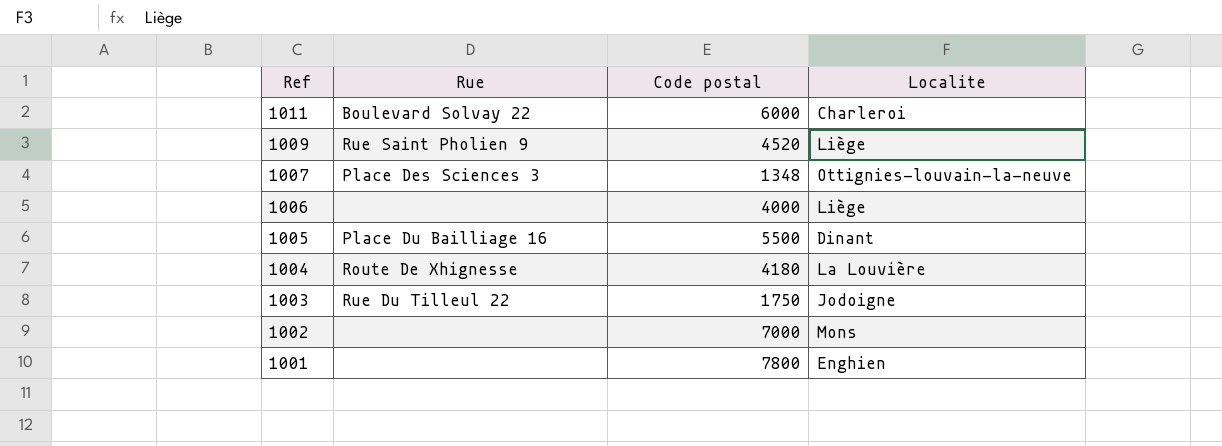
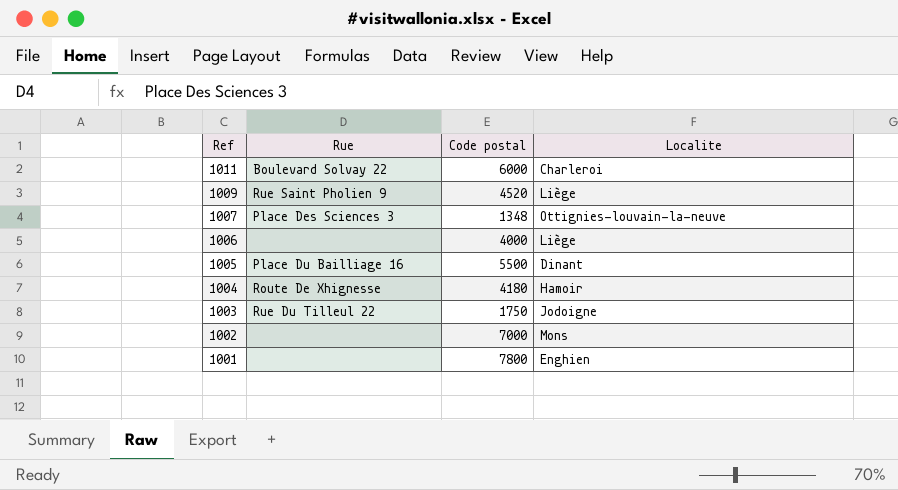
1004 | Localite: La Louvière -> Hamoir

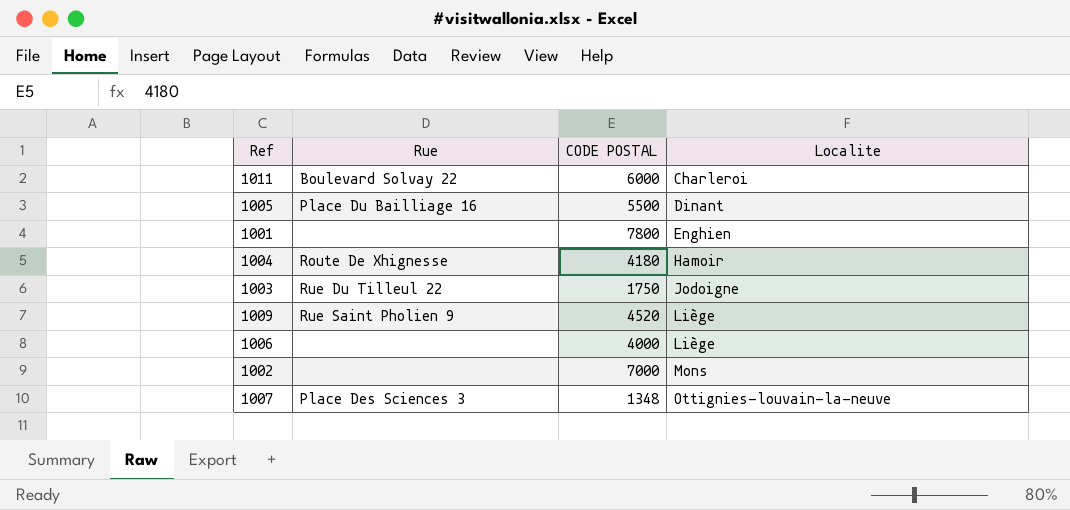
row order: Ref descending -> Localite ascending
column name: Code postal -> CODE POSTAL

